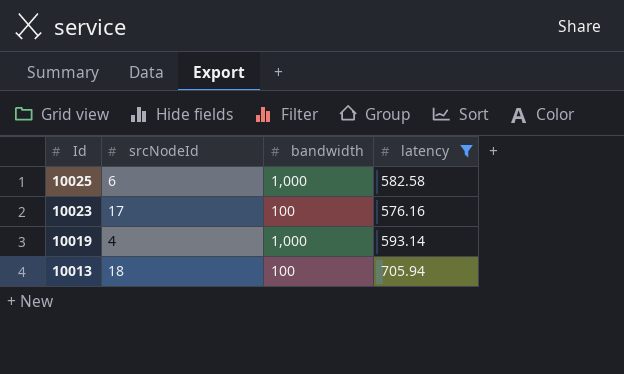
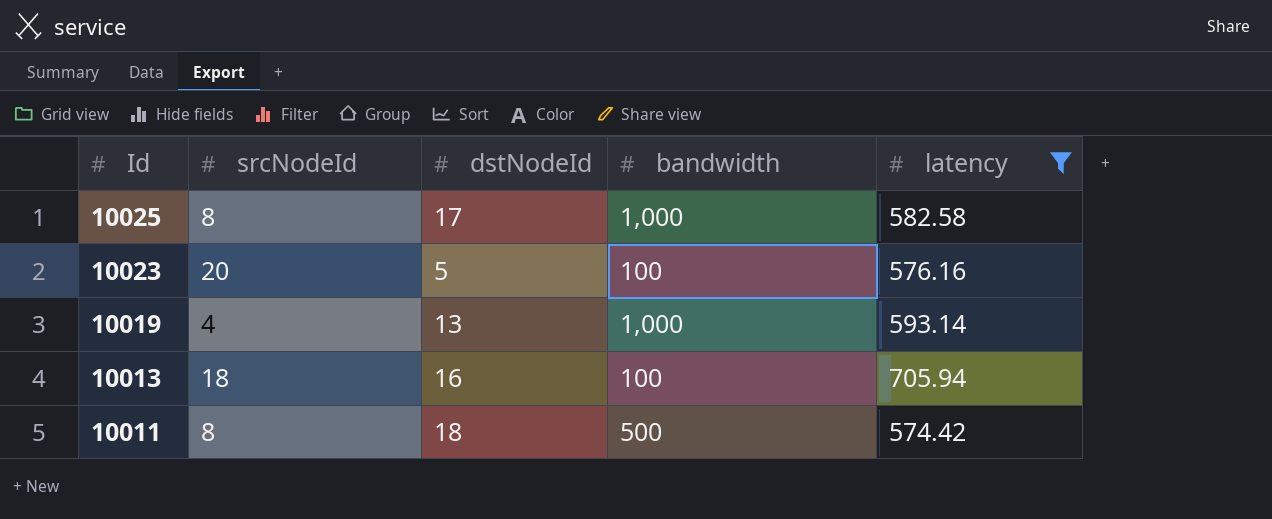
column dstNodeId | position: none -> 3
10025 | srcNodeId: 6 -> 8
10023 | srcNodeId: 17 -> 20
row 10011: none -> 8 | 18 | 500 | 574.42

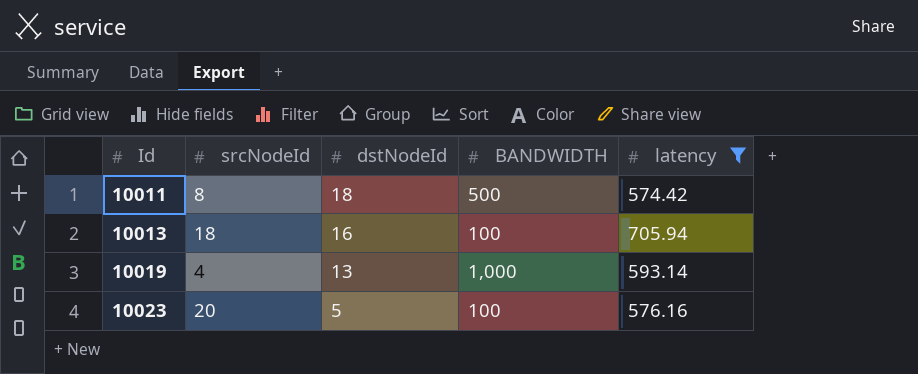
row order: Id descending -> Id ascending
column name: bandwidth -> BANDWIDTH
row 10025: 8 | 17 | 1,000 | 582.58 -> none

